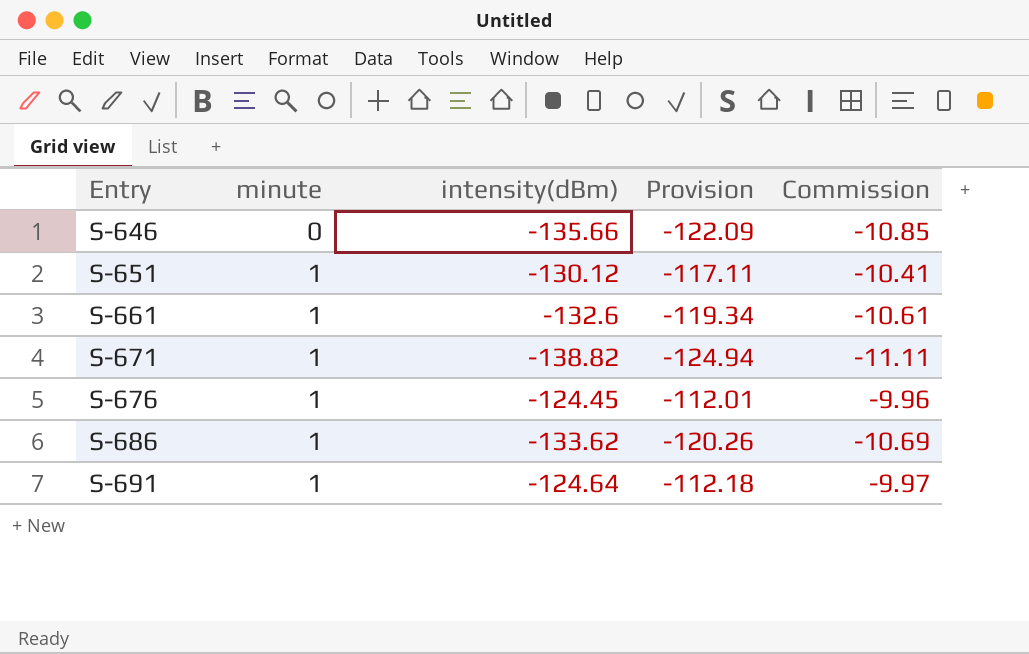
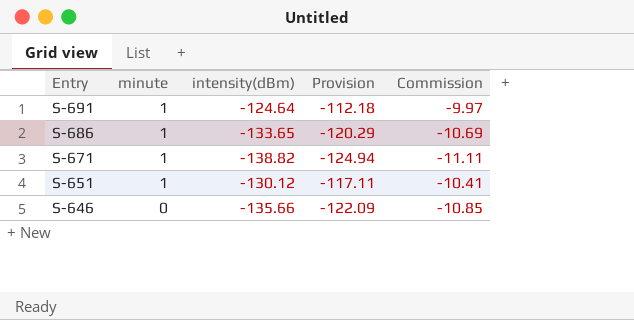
row order: Entry ascending -> Entry descending
row S-661: 1 | -132.6 | -119.34 | -10.61 -> none
row S-676: 1 | -124.45 | -112.01 | -9.96 -> none
S-686 | intensity(dBm): -133.62 -> -133.65
S-686 | Provision: -120.26 -> -120.29

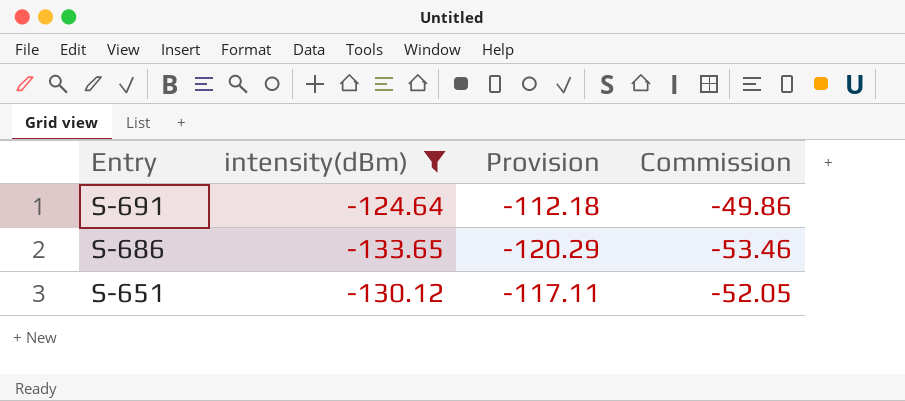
filter: none -> intensity(dBm) >= -133.65
column minute | position: 2 -> none
column Commission | formula: [intensity(dBm)] * 0.08 -> [intensity(dBm)] * 0.4

